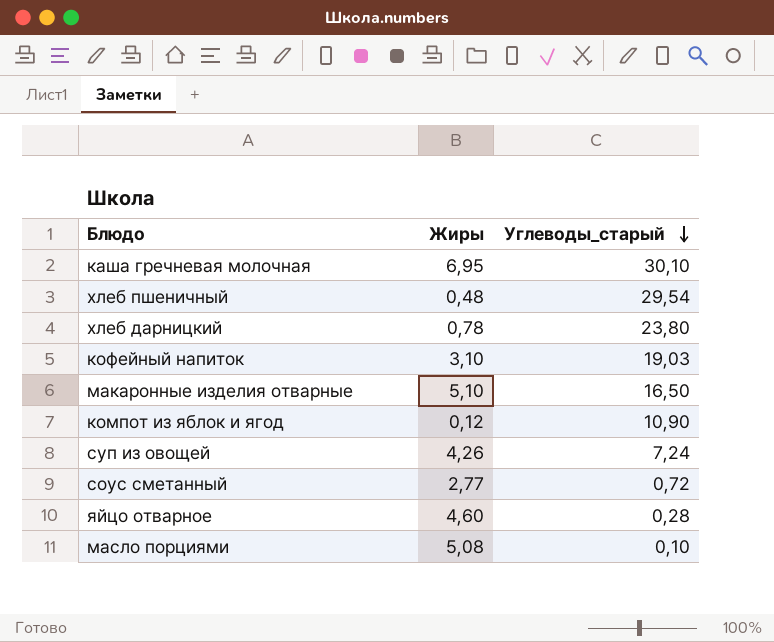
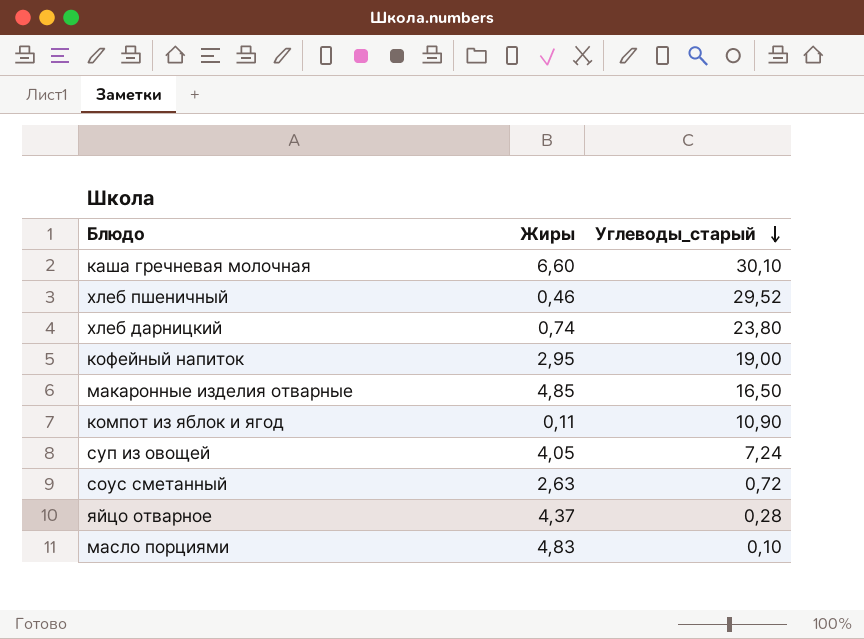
каша гречневая молочная | Жиры: 6,95 -> 6,60
хлеб пшеничный | Жиры: 0,48 -> 0,46
хлеб пшеничный | Углеводы_старый: 29,54 -> 29,52
хлеб дарницкий | Жиры: 0,78 -> 0,74
кофейный напиток | Жиры: 3,10 -> 2,95
кофейный напиток | Углеводы_старый: 19,03 -> 19,00
макаронные изделия отварные | Жиры: 5,10 -> 4,85
компот из яблок и ягод | Жиры: 0,12 -> 0,11
суп из овощей | Жиры: 4,26 -> 4,05
соус сметанный | Жиры: 2,77 -> 2,63
яйцо отварное | Жиры: 4,60 -> 4,37
масло порциями | Жиры: 5,08 -> 4,83

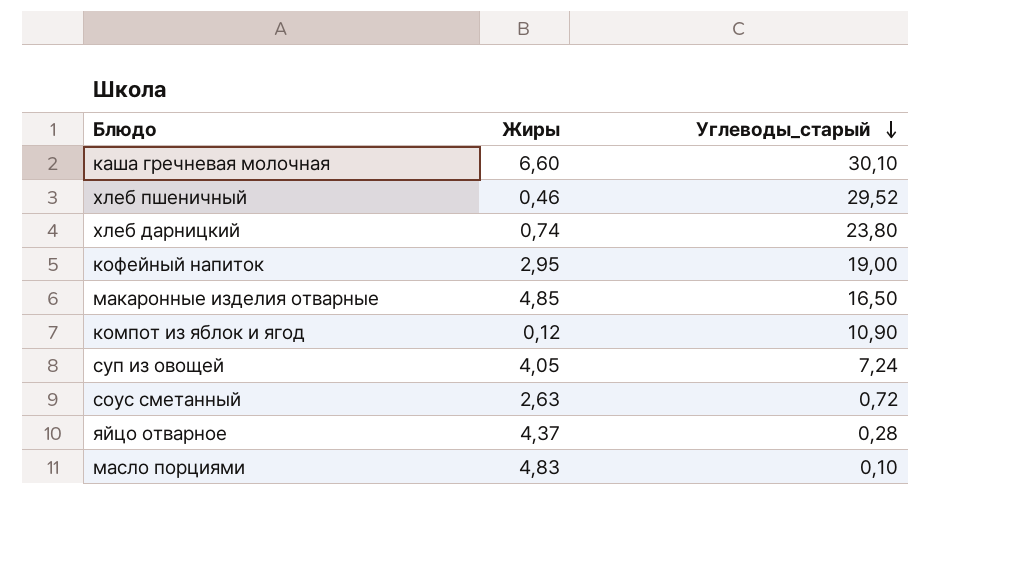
компот из яблок и ягод | Жиры: 0,11 -> 0,12

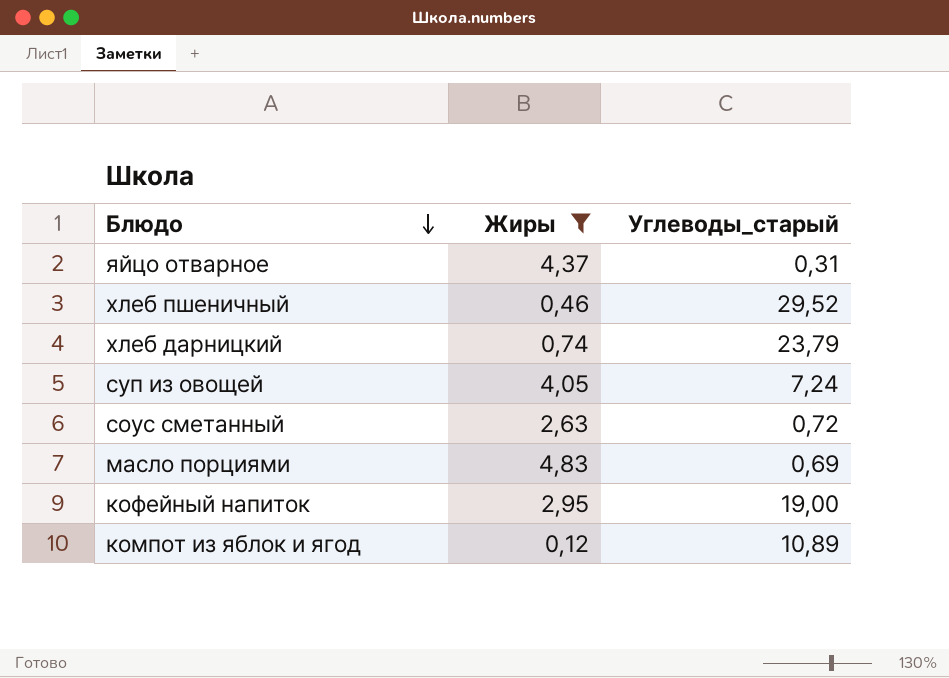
filter: none -> Жиры <= 4,83
row order: Углеводы_старый descending -> Блюдо descending
яйцо отварное | Углеводы_старый: 0,28 -> 0,31
хлеб дарницкий | Углеводы_старый: 23,80 -> 23,79
масло порциями | Углеводы_старый: 0,10 -> 0,69
компот из яблок и ягод | Углеводы_старый: 10,90 -> 10,89

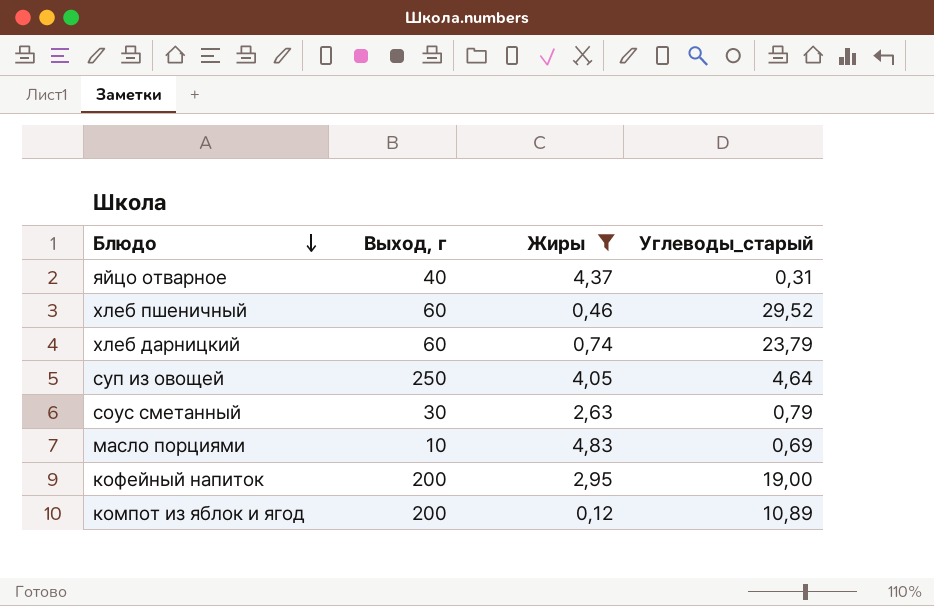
column Выход, г | position: none -> 2
суп из овощей | Углеводы_старый: 7,24 -> 4,64
соус сметанный | Углеводы_старый: 0,72 -> 0,79

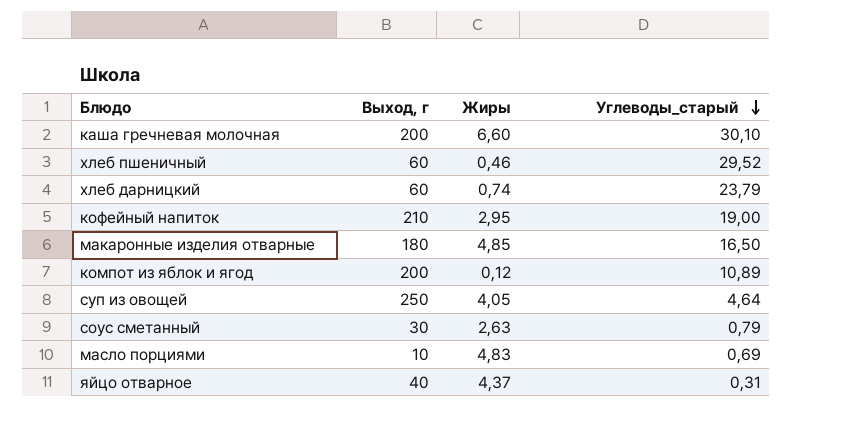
filter: Жиры <= 4,83 -> none
row order: Блюдо descending -> Углеводы_старый descending
кофейный напиток | Выход, г: 200 -> 210

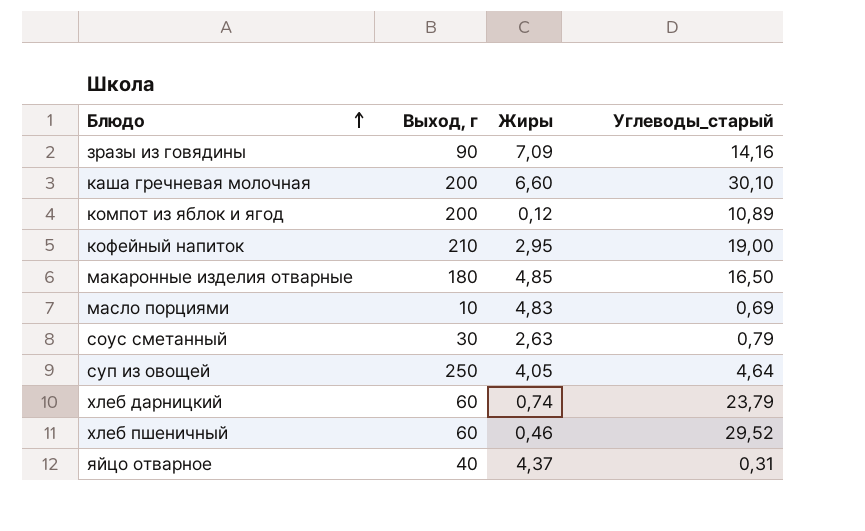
row order: Углеводы_старый descending -> Блюдо ascending
row зразы из говядины: none -> 90 | 7,09 | 14,16

